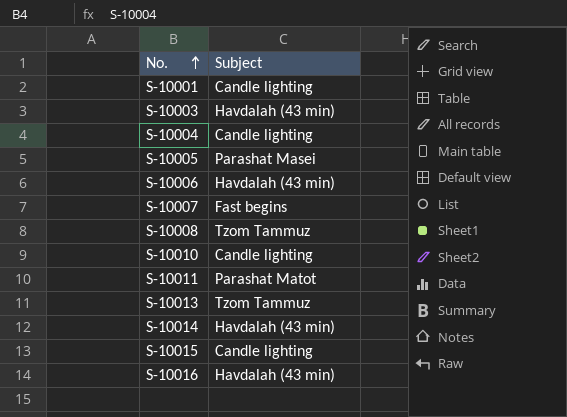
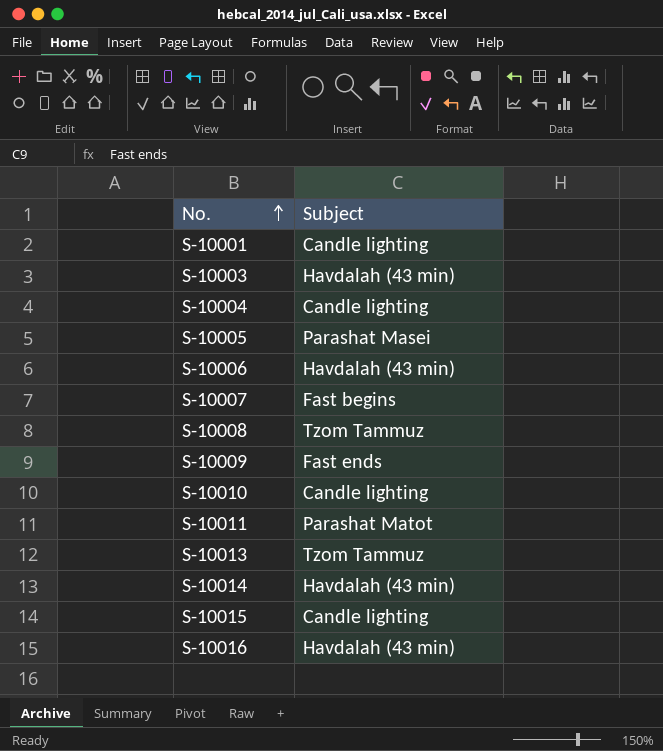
row S-10009: none -> Fast ends

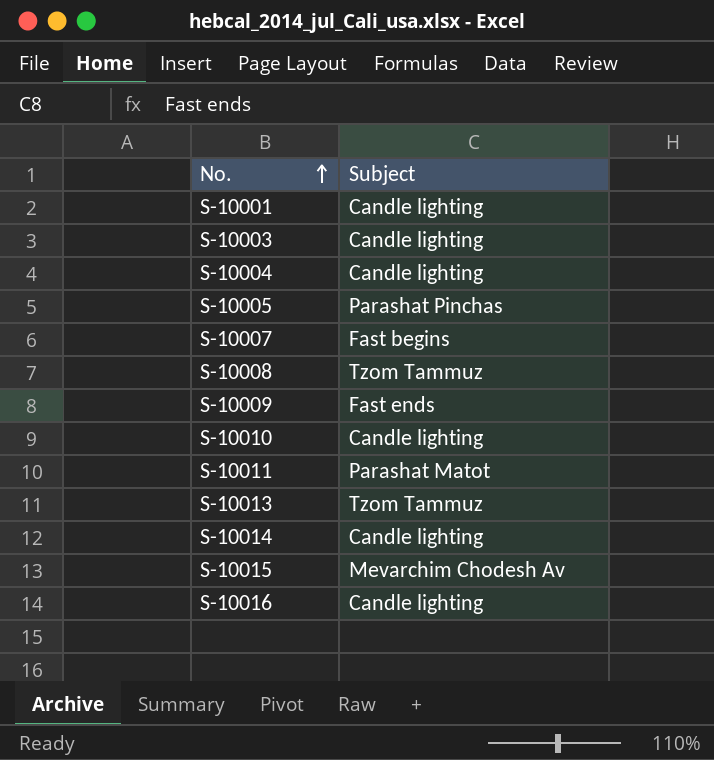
row S-10006: Havdalah (43 min) -> none
S-10003 | Subject: Havdalah (43 min) -> Candle lighting
S-10005 | Subject: Parashat Masei -> Parashat Pinchas
S-10014 | Subject: Havdalah (43 min) -> Candle lighting
S-10015 | Subject: Candle lighting -> Mevarchim Chodesh Av
S-10016 | Subject: Havdalah (43 min) -> Candle lighting

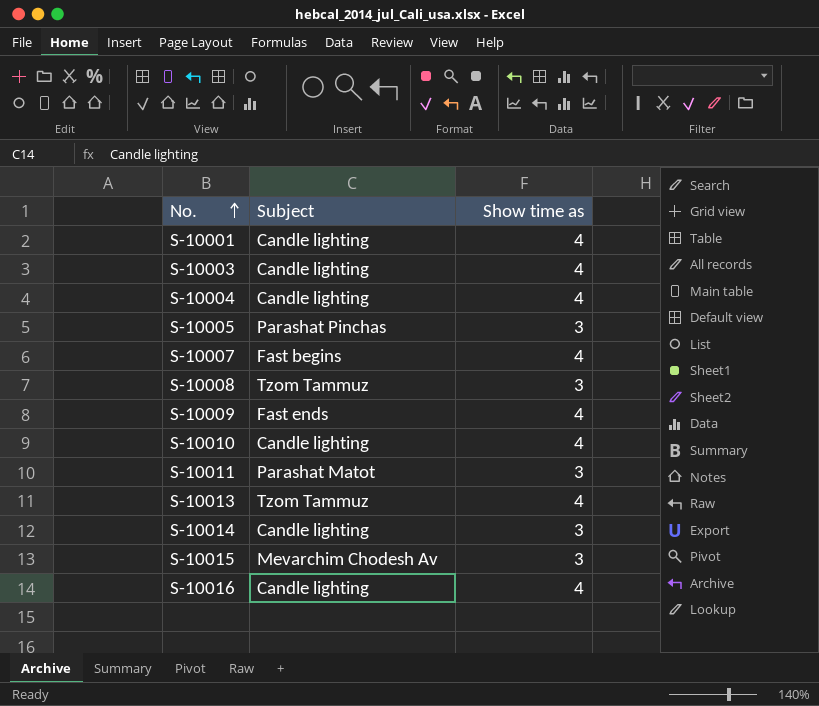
column Show time as | position: none -> 3

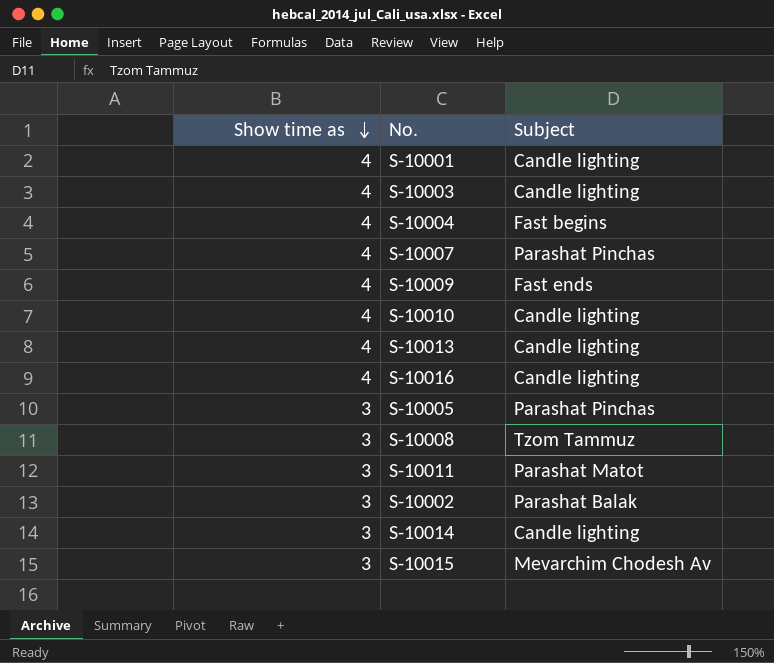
row order: No. ascending -> Show time as descending
column Show time as | position: 3 -> 1
S-10004 | Subject: Candle lighting -> Fast begins
S-10007 | Subject: Fast begins -> Parashat Pinchas
S-10013 | Subject: Tzom Tammuz -> Candle lighting
row S-10002: none -> 3 | Parashat Balak

